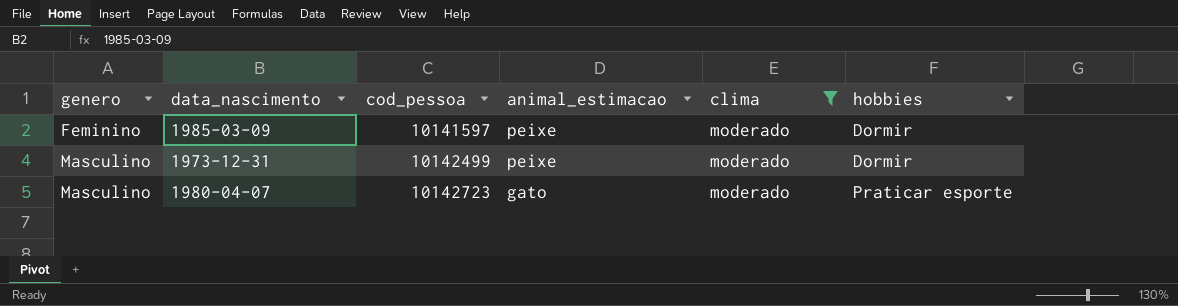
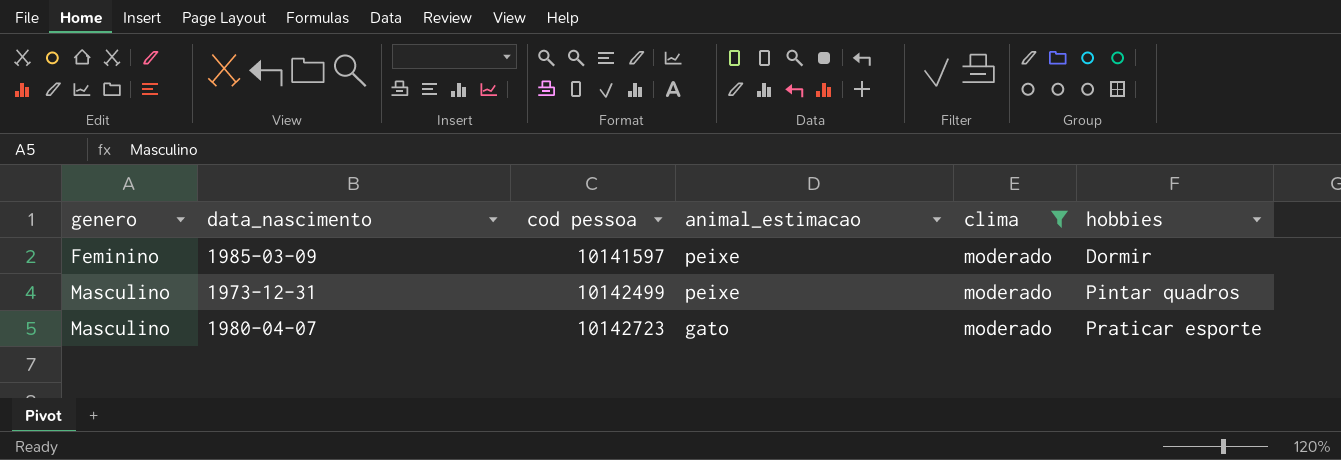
column name: cod_pessoa -> cod pessoa
1973-12-31 | hobbies: Dormir -> Pintar quadros

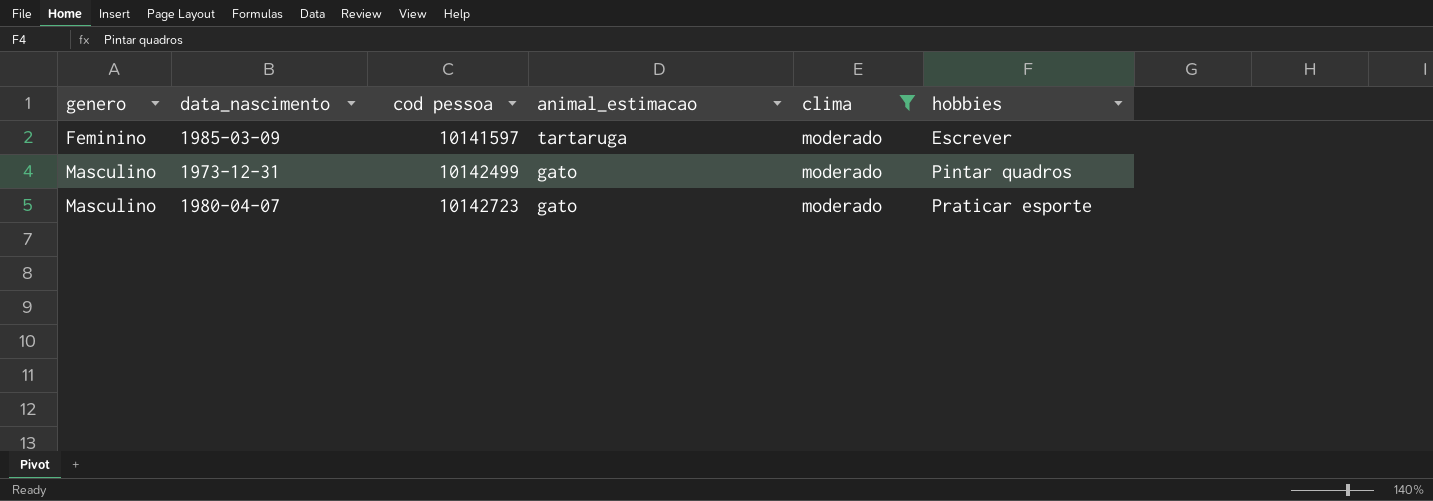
1985-03-09 | animal_estimacao: peixe -> tartaruga
1985-03-09 | hobbies: Dormir -> Escrever
1973-12-31 | animal_estimacao: peixe -> gato

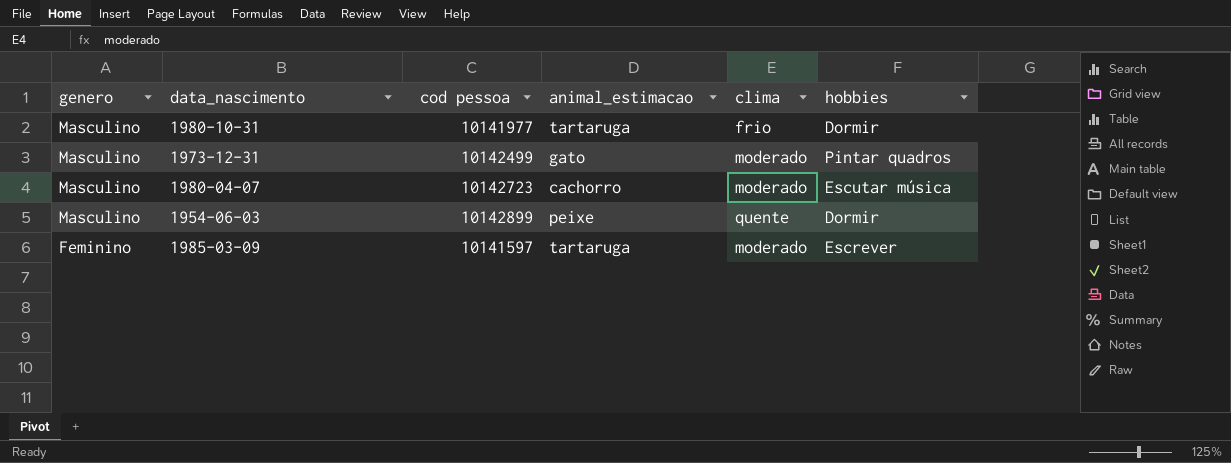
filter: clima = moderado -> none
row order: genero ascending -> genero descending
1980-04-07 | animal_estimacao: gato -> cachorro
1980-04-07 | hobbies: Praticar esporte -> Escutar música

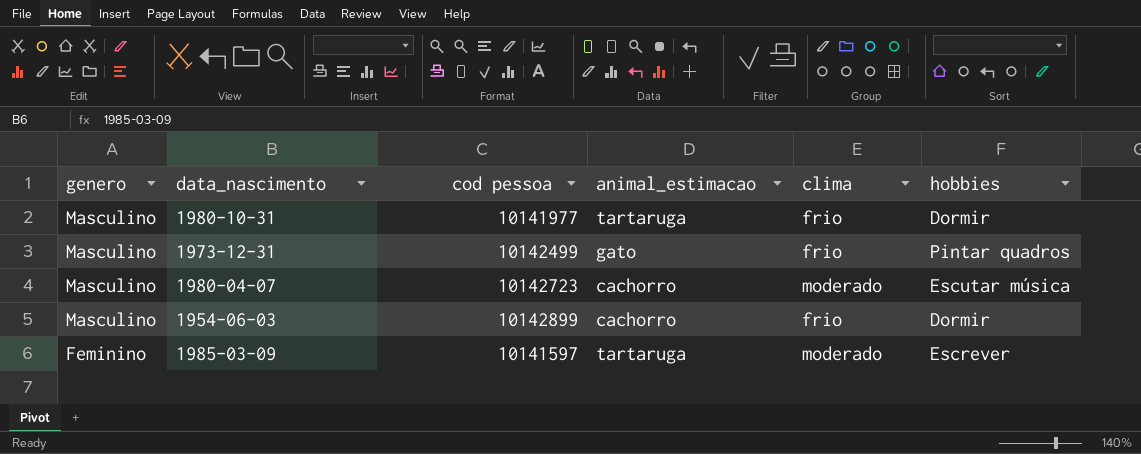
1973-12-31 | clima: moderado -> frio
1954-06-03 | animal_estimacao: peixe -> cachorro
1954-06-03 | clima: quente -> frio

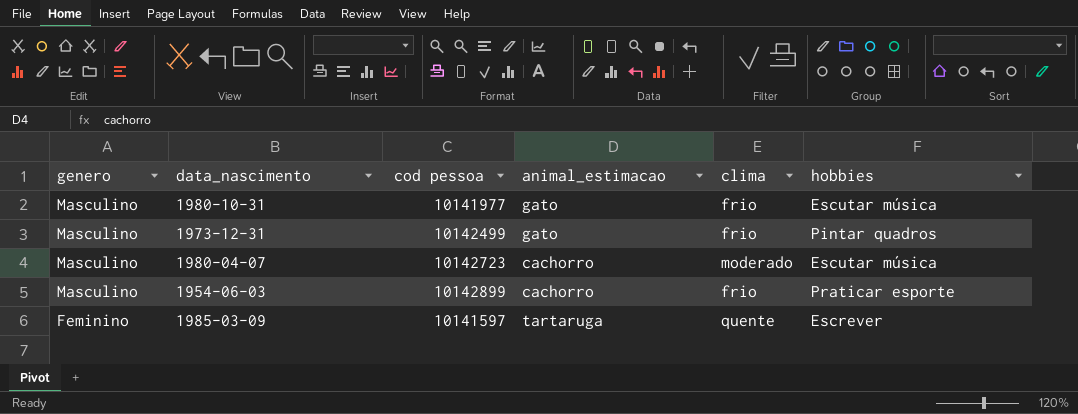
1980-10-31 | animal_estimacao: tartaruga -> gato
1980-10-31 | hobbies: Dormir -> Escutar música
1954-06-03 | hobbies: Dormir -> Praticar esporte
1985-03-09 | clima: moderado -> quente

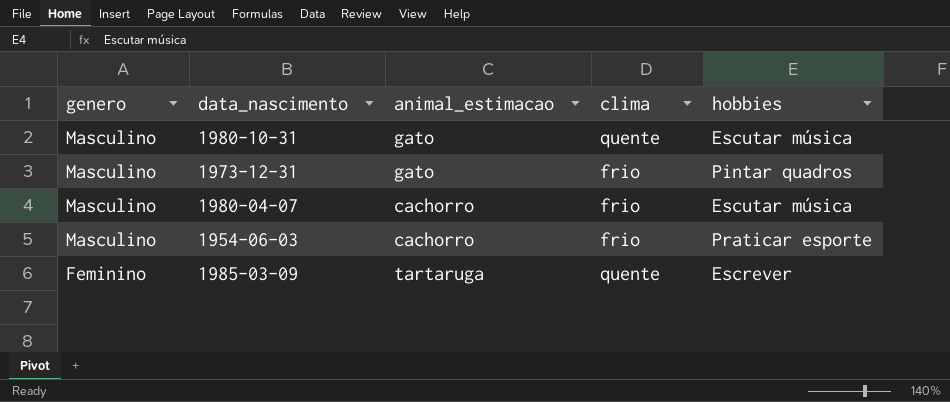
column cod pessoa | position: 3 -> none
1980-10-31 | clima: frio -> quente
1980-04-07 | clima: moderado -> frio

